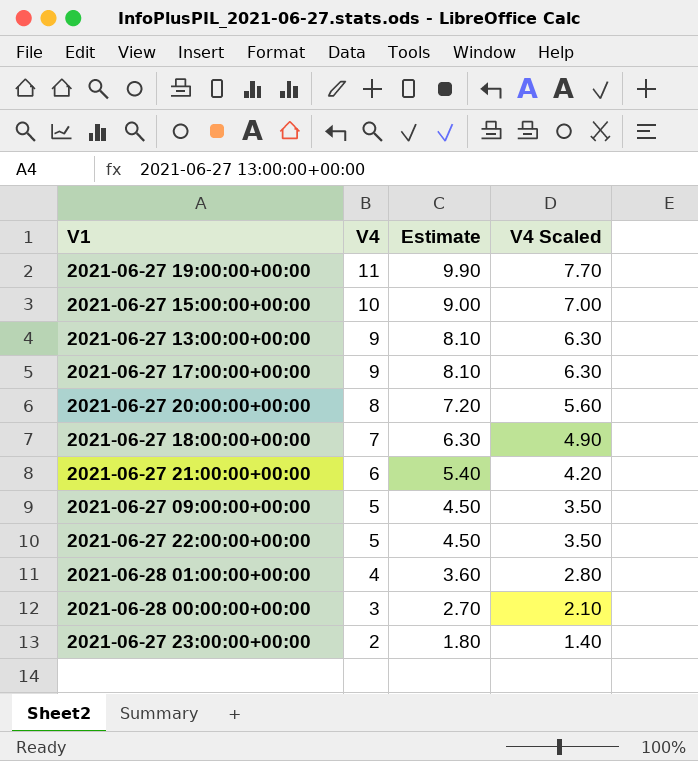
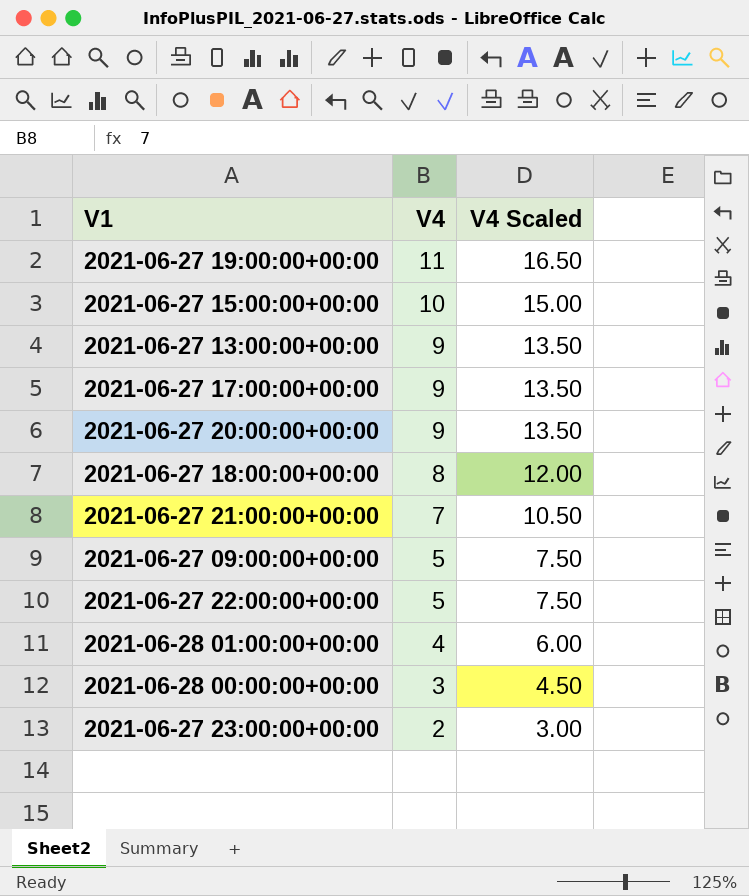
column Estimate | formula: [V4] * 0.9 -> none
column V4 Scaled | formula: [V4] * 0.7 -> [V4] * 1.5
2021-06-27 20:00:00+00:00 | V4: 8 -> 9
2021-06-27 18:00:00+00:00 | V4: 7 -> 8
2021-06-27 21:00:00+00:00 | V4: 6 -> 7

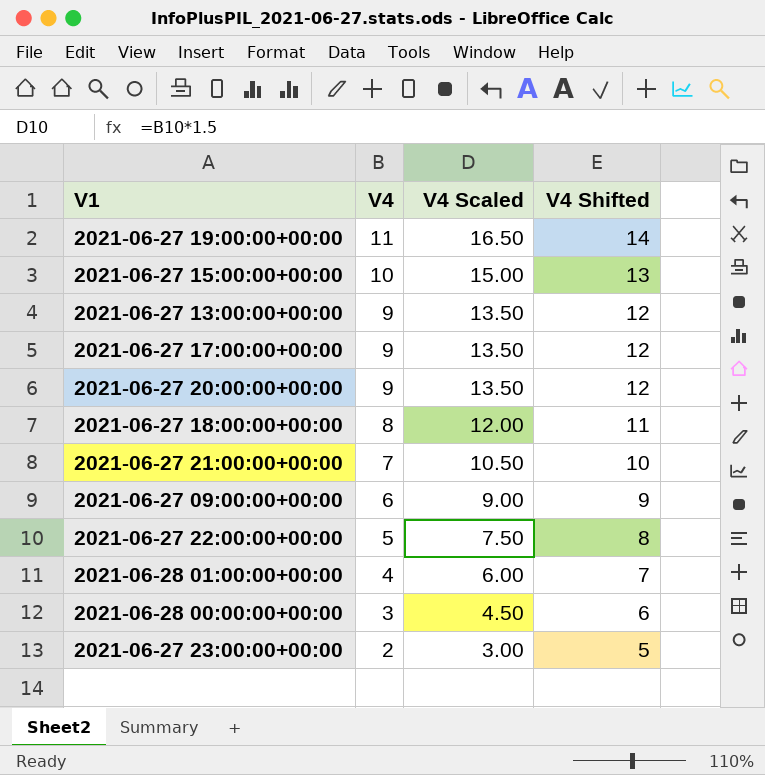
column V4 Shifted | formula: none -> [V4] + 3
2021-06-27 09:00:00+00:00 | V4: 5 -> 6
2021-06-27 09:00:00+00:00 | V4 Scaled: 7.50 -> 9.00

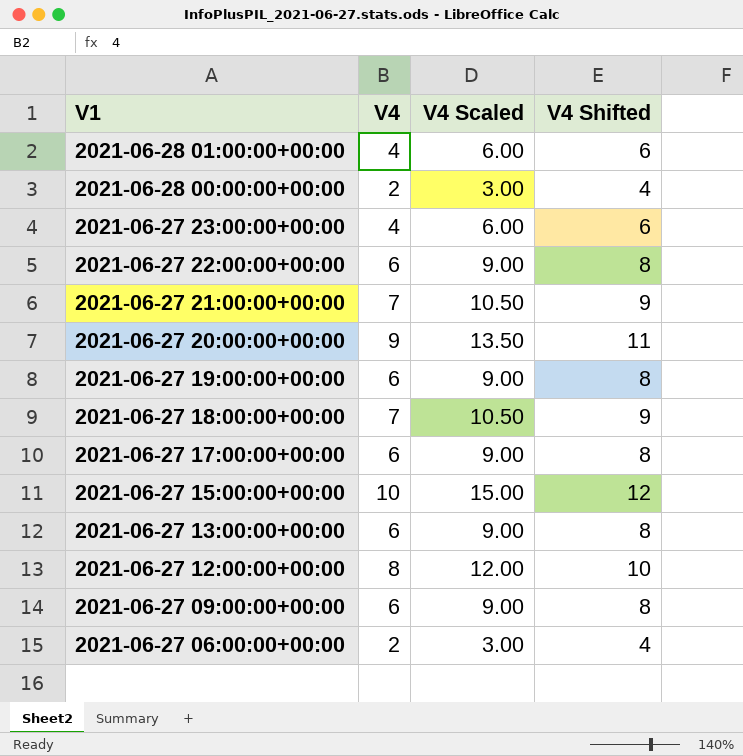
row order: V4 descending -> V1 descending
column V4 Shifted | formula: [V4] + 3 -> [V4] + 2
2021-06-28 00:00:00+00:00 | V4: 3 -> 2
2021-06-28 00:00:00+00:00 | V4 Scaled: 4.50 -> 3.00
2021-06-27 23:00:00+00:00 | V4: 2 -> 4
2021-06-27 23:00:00+00:00 | V4 Scaled: 3.00 -> 6.00
2021-06-27 22:00:00+00:00 | V4: 5 -> 6
2021-06-27 22:00:00+00:00 | V4 Scaled: 7.50 -> 9.00
2021-06-27 19:00:00+00:00 | V4: 11 -> 6
2021-06-27 19:00:00+00:00 | V4 Scaled: 16.50 -> 9.00
2021-06-27 18:00:00+00:00 | V4: 8 -> 7
2021-06-27 18:00:00+00:00 | V4 Scaled: 12.00 -> 10.50
2021-06-27 17:00:00+00:00 | V4: 9 -> 6
2021-06-27 17:00:00+00:00 | V4 Scaled: 13.50 -> 9.00
2021-06-27 13:00:00+00:00 | V4: 9 -> 6
2021-06-27 13:00:00+00:00 | V4 Scaled: 13.50 -> 9.00
row 2021-06-27 12:00:00+00:00: none -> 8 | 12.00 | 10
row 2021-06-27 06:00:00+00:00: none -> 2 | 3.00 | 4

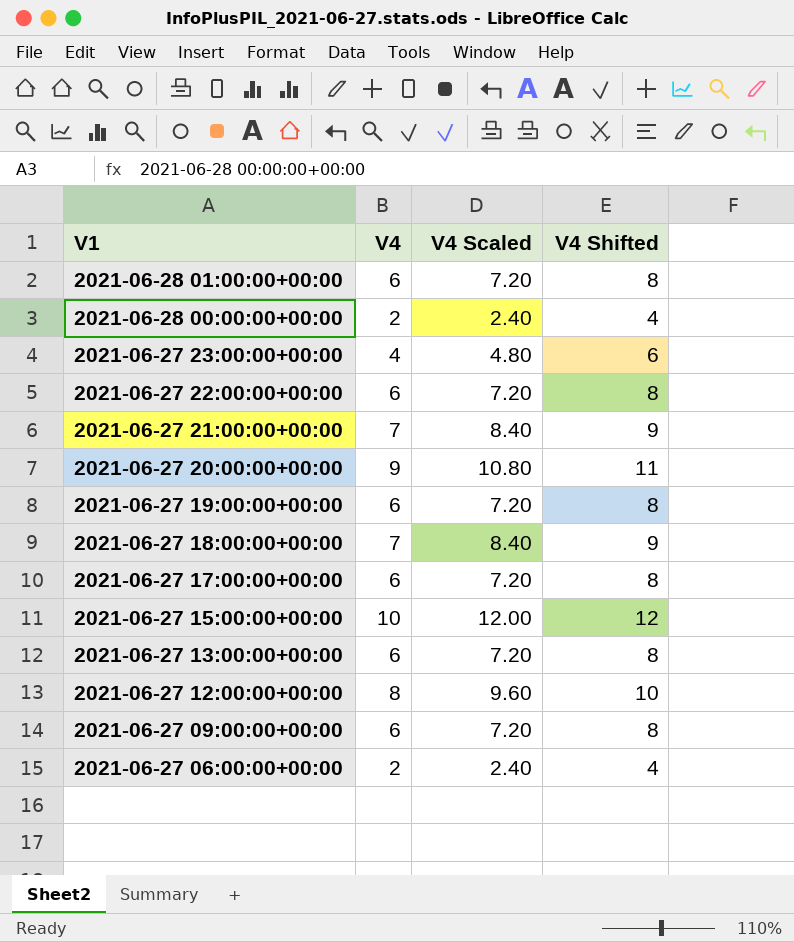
column V4 Scaled | formula: [V4] * 1.5 -> [V4] * 1.2
2021-06-28 01:00:00+00:00 | V4: 4 -> 6
2021-06-28 01:00:00+00:00 | V4 Shifted: 6 -> 8

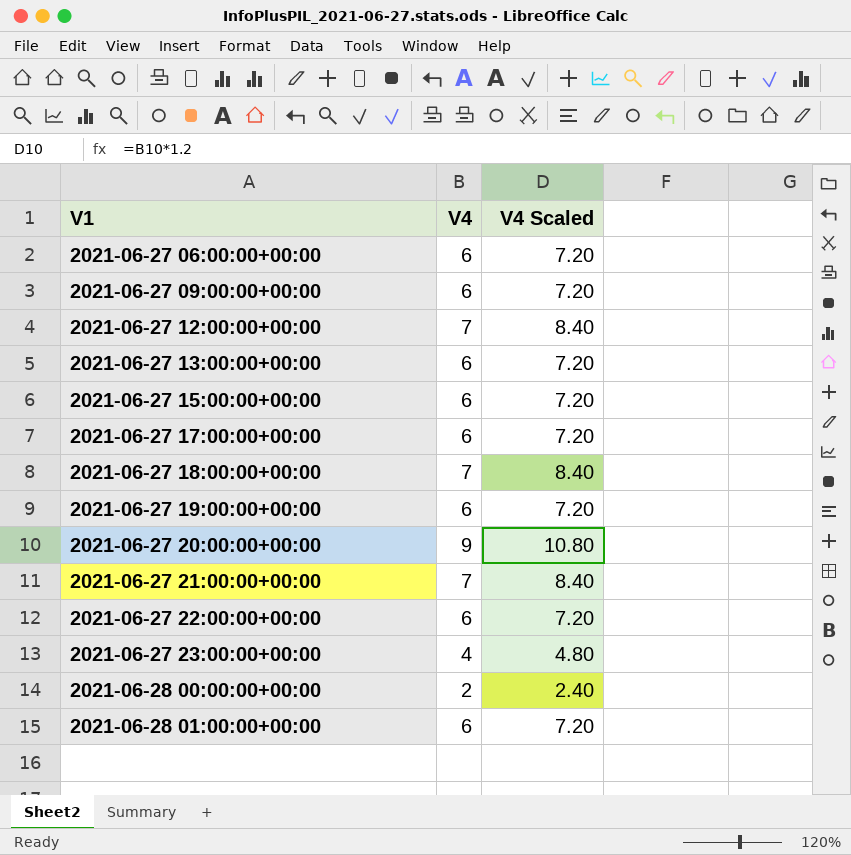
row order: V1 descending -> V1 ascending
column V4 Shifted | formula: [V4] + 2 -> none
2021-06-27 06:00:00+00:00 | V4: 2 -> 6
2021-06-27 06:00:00+00:00 | V4 Scaled: 2.40 -> 7.20
2021-06-27 12:00:00+00:00 | V4: 8 -> 7
2021-06-27 12:00:00+00:00 | V4 Scaled: 9.60 -> 8.40
2021-06-27 15:00:00+00:00 | V4: 10 -> 6
2021-06-27 15:00:00+00:00 | V4 Scaled: 12.00 -> 7.20

